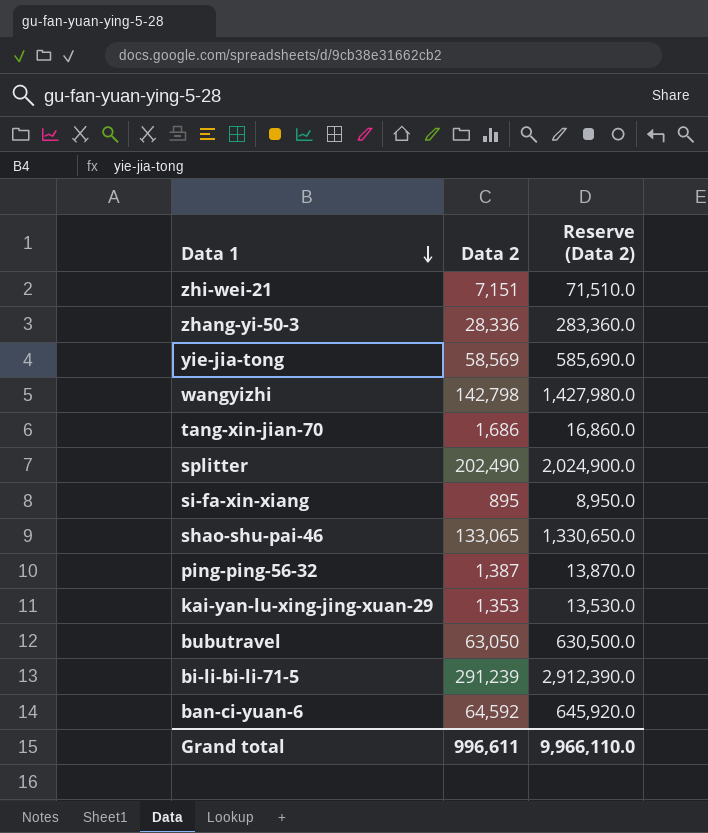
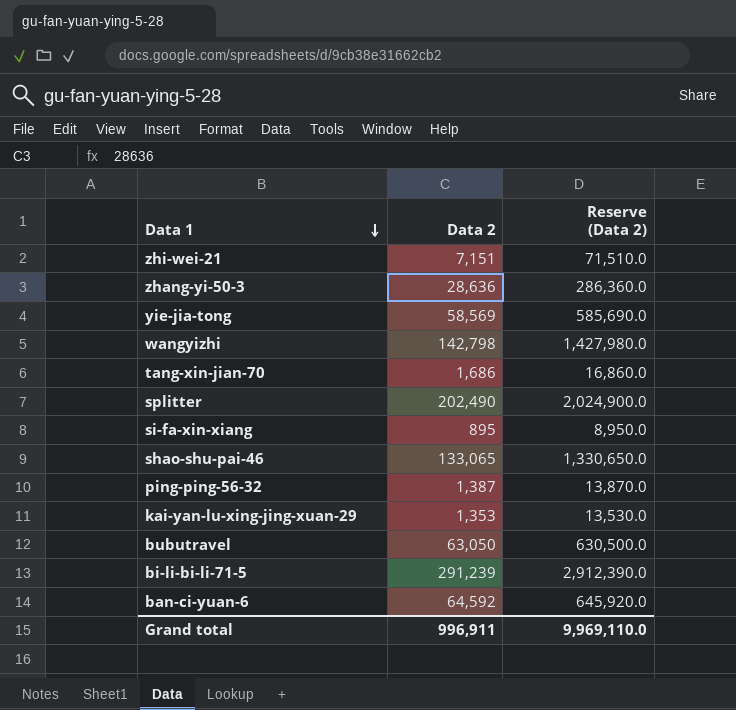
zhang-yi-50-3 | Data 2: 28,336 -> 28,636
zhang-yi-50-3 | Reserve (Data 2): 283,360.0 -> 286,360.0
Grand total | Data 2: 996,611 -> 996,911
Grand total | Reserve (Data 2): 9,966,110.0 -> 9,969,110.0

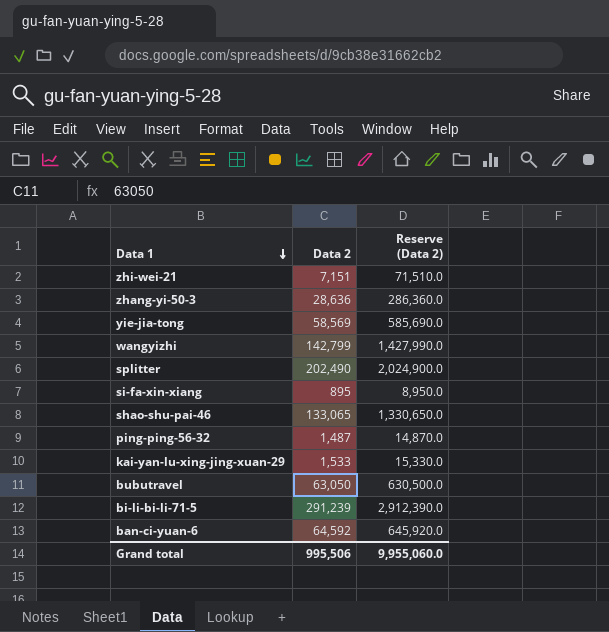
row tang-xin-jian-70: 1,686 | 16,860.0 -> none
wangyizhi | Data 2: 142,798 -> 142,799
wangyizhi | Reserve (Data 2): 1,427,980.0 -> 1,427,990.0
ping-ping-56-32 | Data 2: 1,387 -> 1,487
ping-ping-56-32 | Reserve (Data 2): 13,870.0 -> 14,870.0
kai-yan-lu-xing-jing-xuan-29 | Data 2: 1,353 -> 1,533
kai-yan-lu-xing-jing-xuan-29 | Reserve (Data 2): 13,530.0 -> 15,330.0
Grand total | Data 2: 996,911 -> 995,506
Grand total | Reserve (Data 2): 9,969,110.0 -> 9,955,060.0

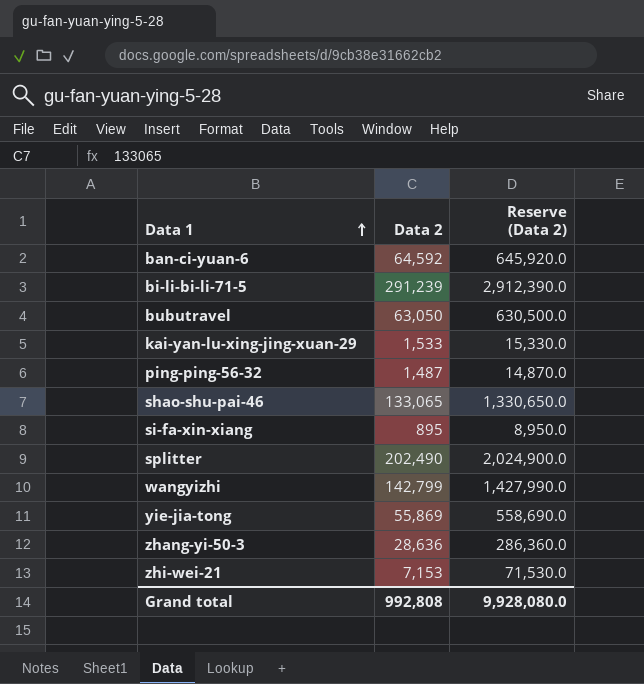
row order: Data 1 descending -> Data 1 ascending
yie-jia-tong | Data 2: 58,569 -> 55,869
yie-jia-tong | Reserve (Data 2): 585,690.0 -> 558,690.0
zhi-wei-21 | Data 2: 7,151 -> 7,153
zhi-wei-21 | Reserve (Data 2): 71,510.0 -> 71,530.0
Grand total | Data 2: 995,506 -> 992,808
Grand total | Reserve (Data 2): 9,955,060.0 -> 9,928,080.0

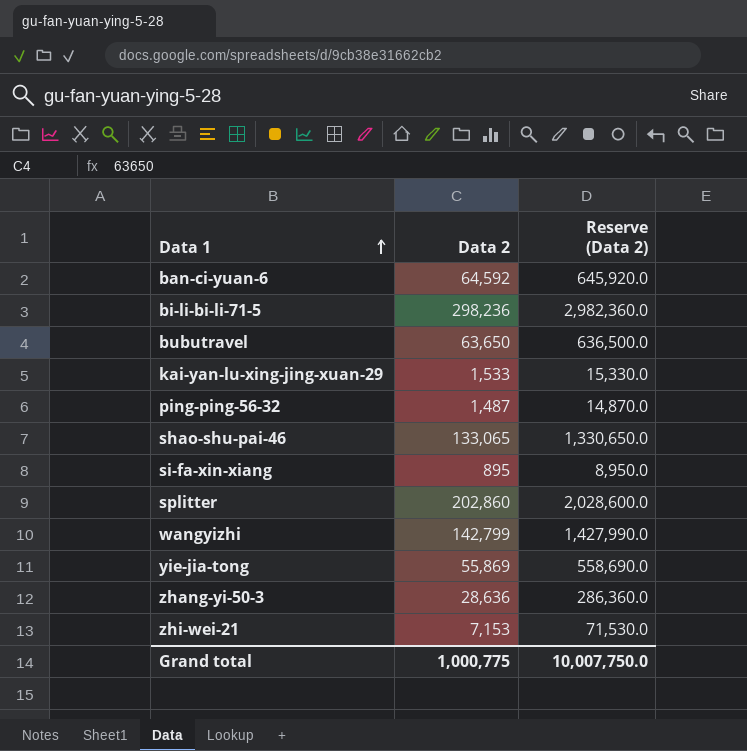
bi-li-bi-li-71-5 | Data 2: 291,239 -> 298,236
bi-li-bi-li-71-5 | Reserve (Data 2): 2,912,390.0 -> 2,982,360.0
bubutravel | Data 2: 63,050 -> 63,650
bubutravel | Reserve (Data 2): 630,500.0 -> 636,500.0
splitter | Data 2: 202,490 -> 202,860
splitter | Reserve (Data 2): 2,024,900.0 -> 2,028,600.0
Grand total | Data 2: 992,808 -> 1,000,775
Grand total | Reserve (Data 2): 9,928,080.0 -> 10,007,750.0

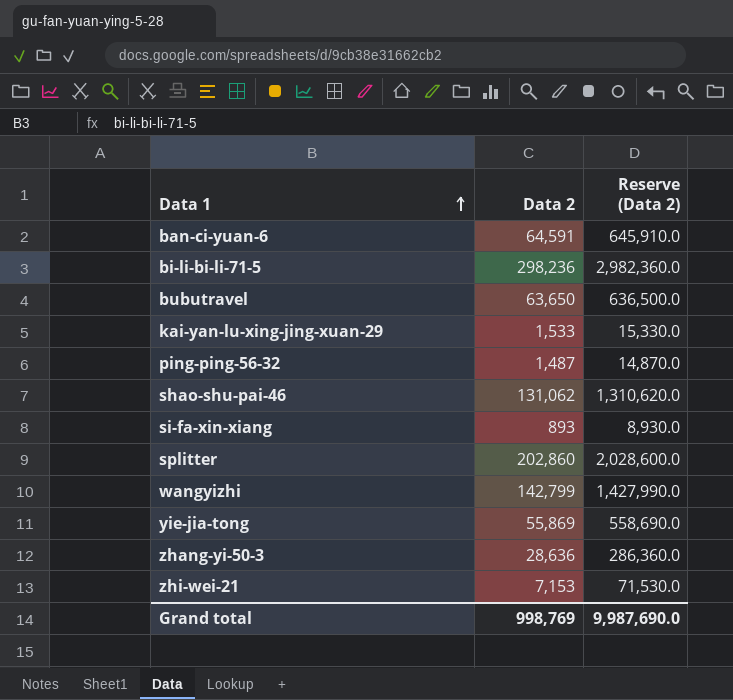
ban-ci-yuan-6 | Data 2: 64,592 -> 64,591
ban-ci-yuan-6 | Reserve (Data 2): 645,920.0 -> 645,910.0
shao-shu-pai-46 | Data 2: 133,065 -> 131,062
shao-shu-pai-46 | Reserve (Data 2): 1,330,650.0 -> 1,310,620.0
si-fa-xin-xiang | Data 2: 895 -> 893
si-fa-xin-xiang | Reserve (Data 2): 8,950.0 -> 8,930.0
Grand total | Data 2: 1,000,775 -> 998,769
Grand total | Reserve (Data 2): 10,007,750.0 -> 9,987,690.0

